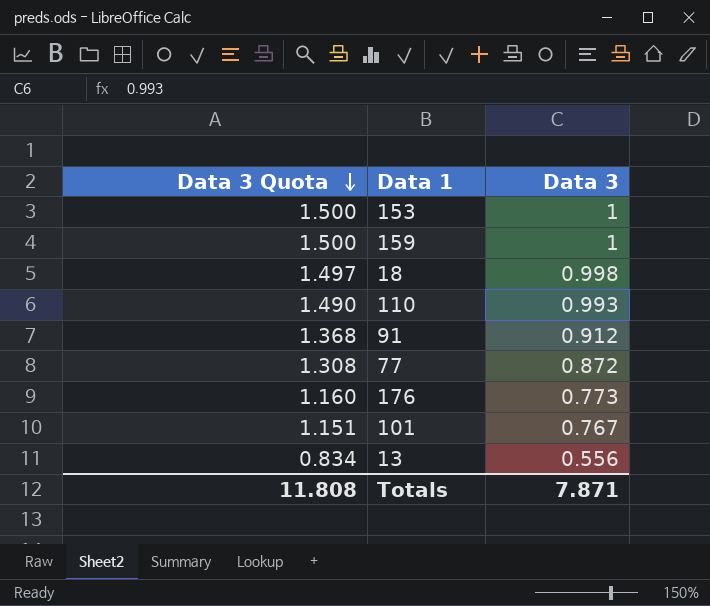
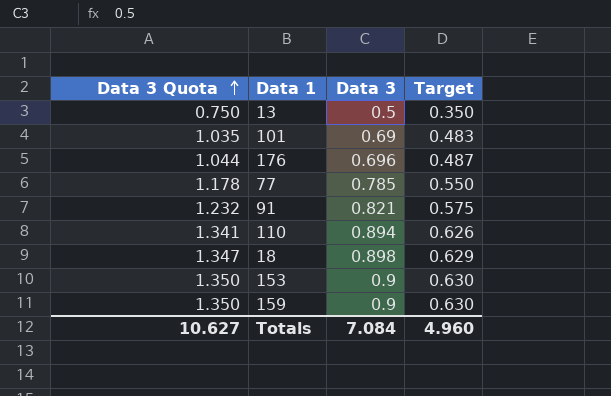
row order: Data 3 Quota descending -> Data 3 Quota ascending
column Target | formula: none -> [Data 3] * 0.7
13 | Data 3 Quota: 0.834 -> 0.750
13 | Data 3: 0.556 -> 0.5
101 | Data 3 Quota: 1.151 -> 1.035
101 | Data 3: 0.767 -> 0.69
176 | Data 3 Quota: 1.160 -> 1.044
176 | Data 3: 0.773 -> 0.696
77 | Data 3 Quota: 1.308 -> 1.178
77 | Data 3: 0.872 -> 0.785
91 | Data 3 Quota: 1.368 -> 1.232
91 | Data 3: 0.912 -> 0.821
110 | Data 3 Quota: 1.490 -> 1.341
110 | Data 3: 0.993 -> 0.894
18 | Data 3 Quota: 1.497 -> 1.347
18 | Data 3: 0.998 -> 0.898
153 | Data 3 Quota: 1.500 -> 1.350
153 | Data 3: 1 -> 0.9
159 | Data 3 Quota: 1.500 -> 1.350
159 | Data 3: 1 -> 0.9
Totals | Data 3 Quota: 11.808 -> 10.627
Totals | Data 3: 7.871 -> 7.084

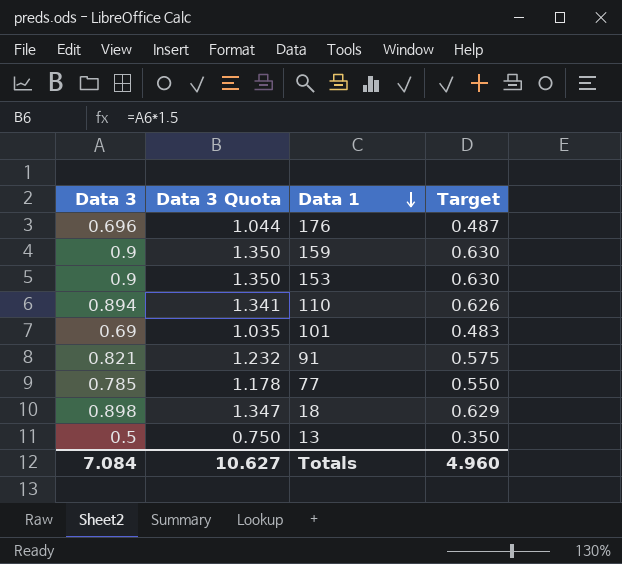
row order: Data 3 Quota ascending -> Data 1 descending
column Data 3 | position: 3 -> 1

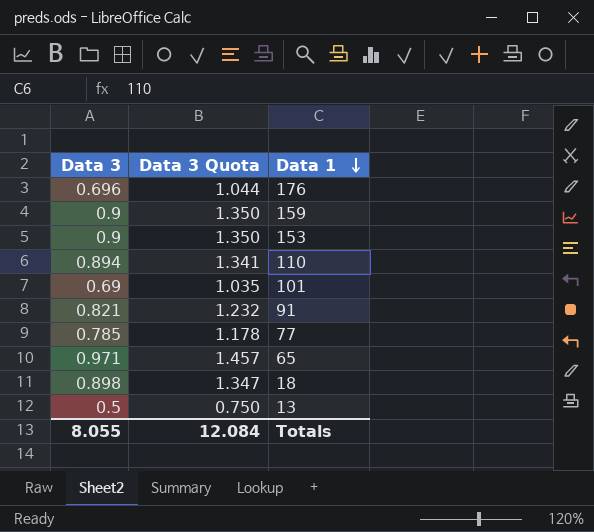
column Target | formula: [Data 3] * 0.7 -> none
row 65: none -> 0.971 | 1.457
Totals | Data 3: 7.084 -> 8.055
Totals | Data 3 Quota: 10.627 -> 12.084

